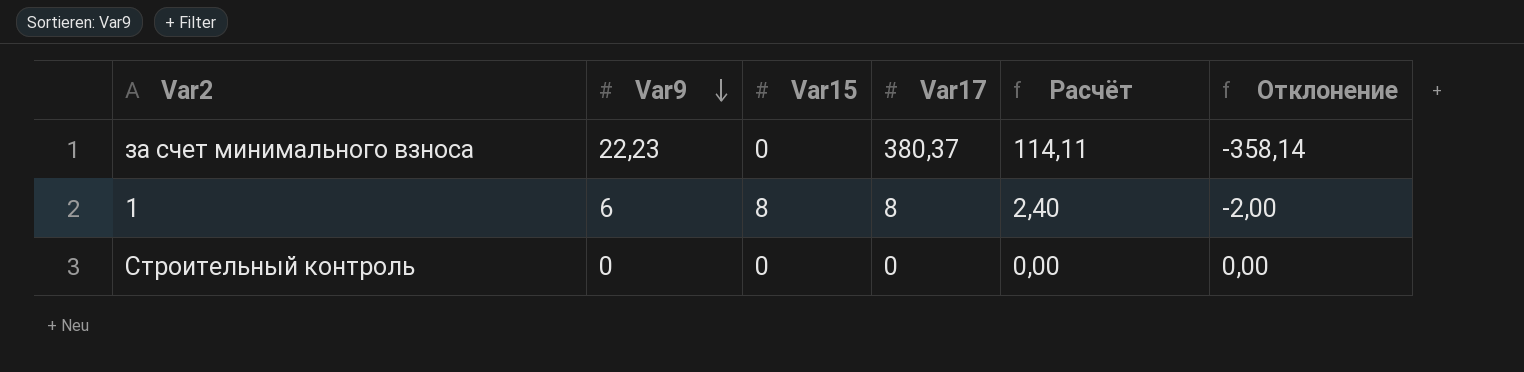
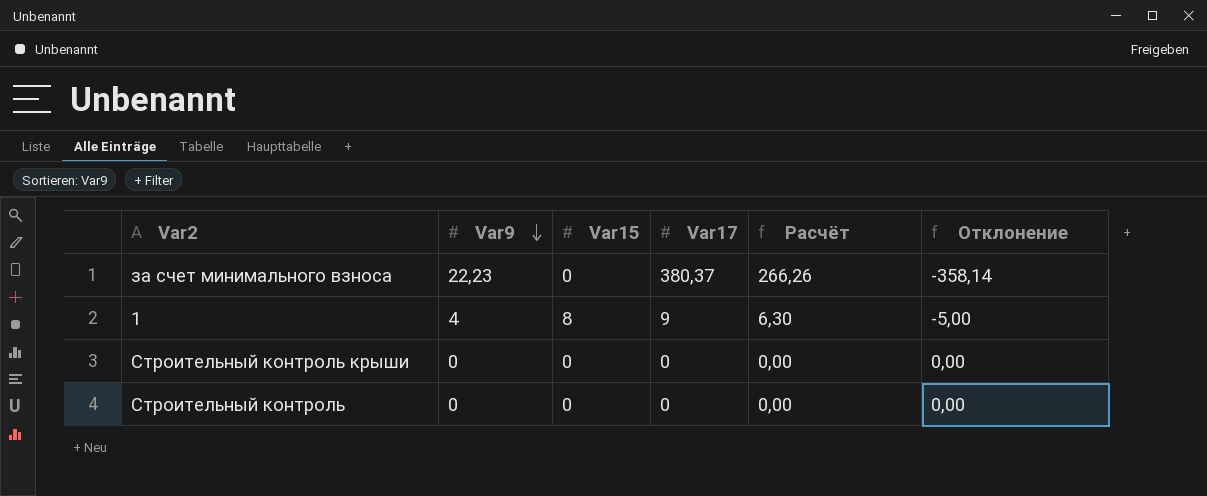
column Расчёт | formula: [Var17] * 0,3 -> [Var17] * 0,7
1 | Var9: 6 -> 4
1 | Var17: 8 -> 9
1 | Отклонение: -2,00 -> -5,00
row Строительный контроль крыши: none -> 0 | 0 | 0 | 0,00 | 0,00

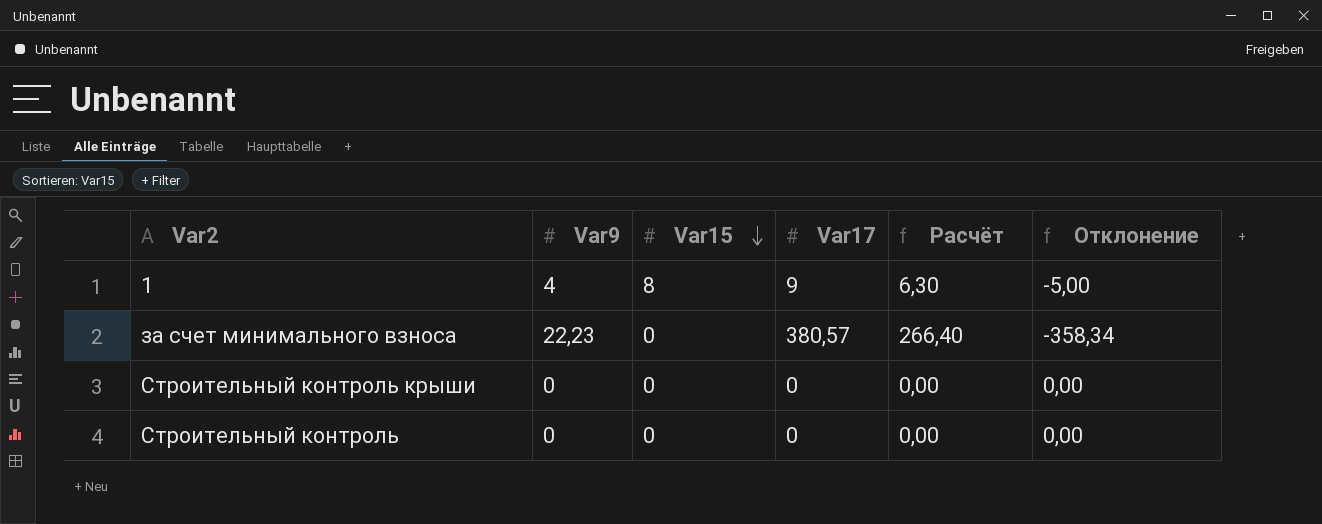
row order: Var9 descending -> Var15 descending
за счет минимального взноса | Var17: 380,37 -> 380,57
за счет минимального взноса | Расчёт: 266,26 -> 266,40
за счет минимального взноса | Отклонение: -358,14 -> -358,34

